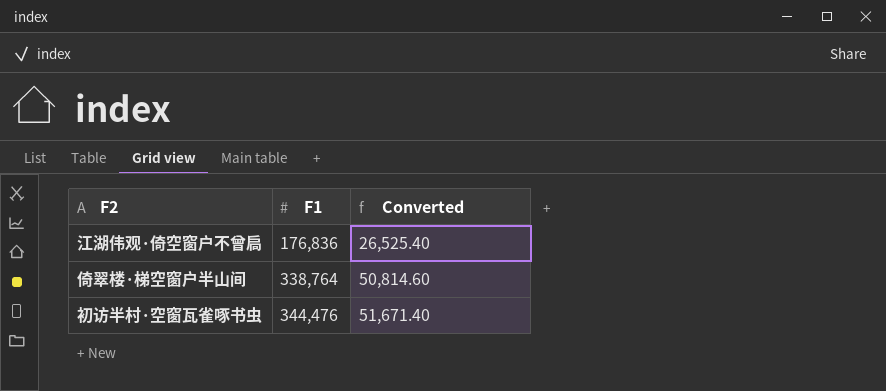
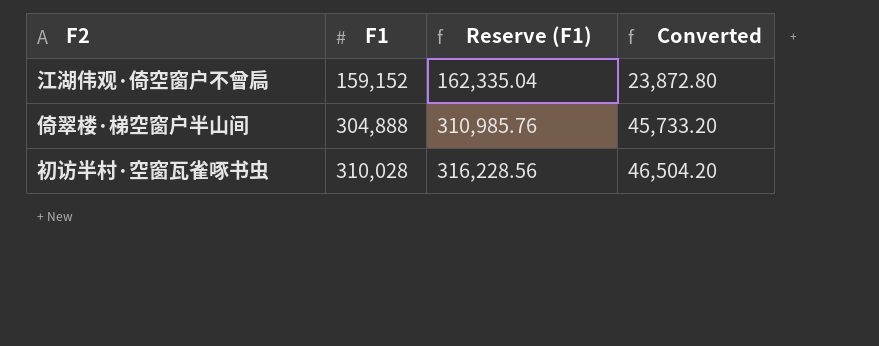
column Reserve (F1) | formula: none -> [F1] * 1.02
江湖伟观·倚空窗户不曾扃 | F1: 176,836 -> 159,152
江湖伟观·倚空窗户不曾扃 | Converted: 26,525.40 -> 23,872.80
倚翠楼·梯空窗户半山间 | F1: 338,764 -> 304,888
倚翠楼·梯空窗户半山间 | Converted: 50,814.60 -> 45,733.20
初访半村·空窗瓦雀啄书虫 | F1: 344,476 -> 310,028
初访半村·空窗瓦雀啄书虫 | Converted: 51,671.40 -> 46,504.20

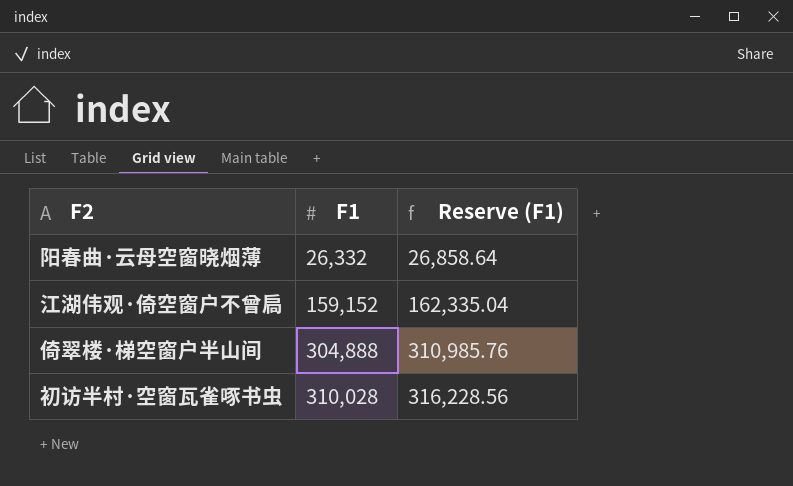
column Converted | formula: [F1] * 0.15 -> none
row 阳春曲·云母空窗晓烟薄: none -> 26,332 | 26,858.64

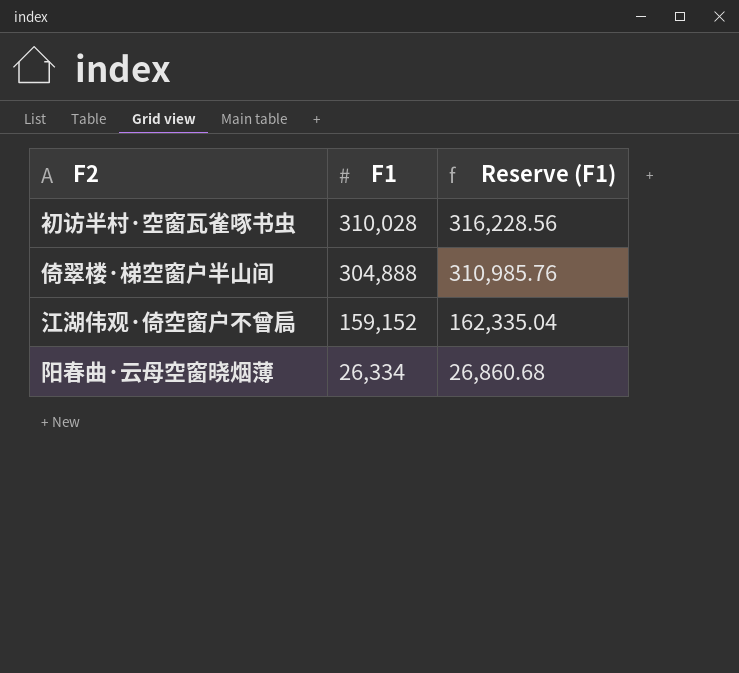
row order: F1 ascending -> F1 descending
阳春曲·云母空窗晓烟薄 | F1: 26,332 -> 26,334
阳春曲·云母空窗晓烟薄 | Reserve (F1): 26,858.64 -> 26,860.68

